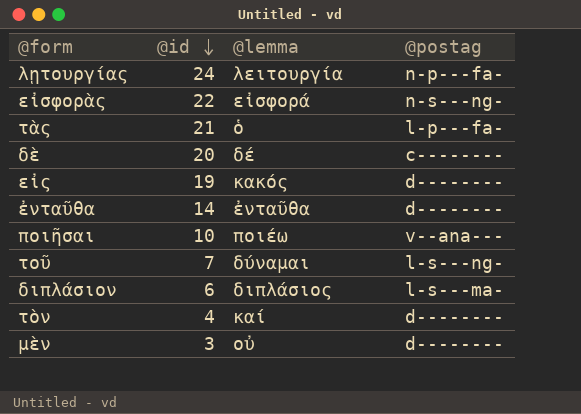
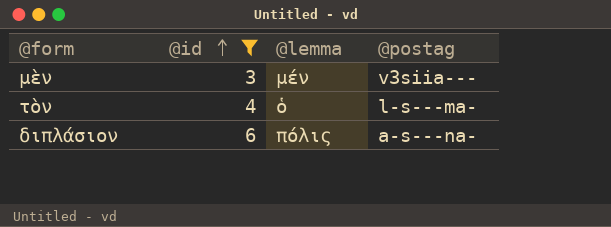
filter: none -> @id <= 6
row order: @id descending -> @id ascending
μὲν | @lemma: οὐ -> μέν
μὲν | @postag: d-------- -> v3siia---
τὸν | @lemma: καί -> ὁ
τὸν | @postag: d-------- -> l-s---ma-
διπλάσιον | @lemma: διπλάσιος -> πόλις
διπλάσιον | @postag: l-s---ma- -> a-s---na-

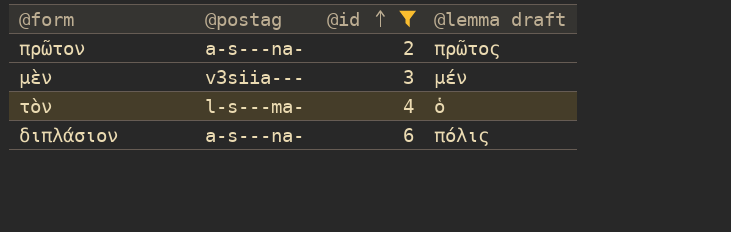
column @postag | position: 4 -> 2
column name: @lemma -> @lemma draft
row πρῶτον: none -> a-s---na- | 2 | πρῶτος

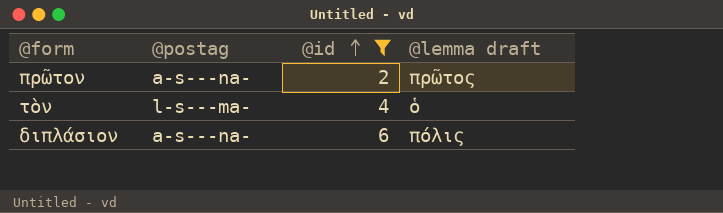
row μὲν: v3siia--- | 3 | μέν -> none

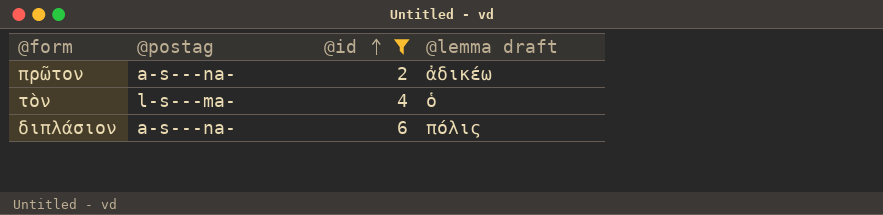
πρῶτον | @lemma draft: πρῶτος -> ἀδικέω

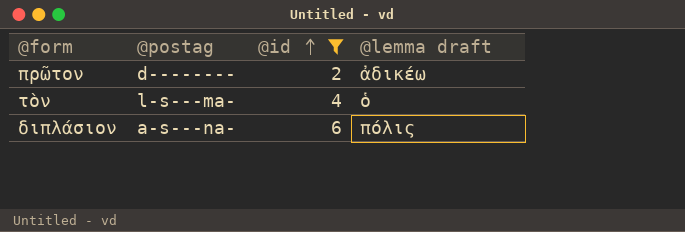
πρῶτον | @postag: a-s---na- -> d--------

